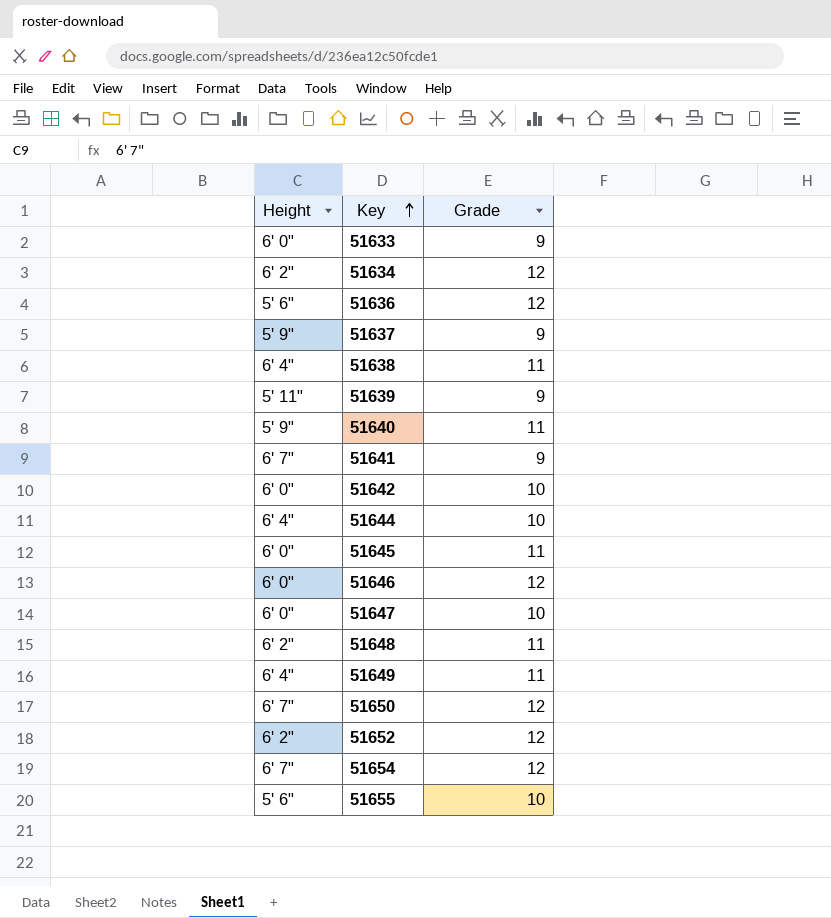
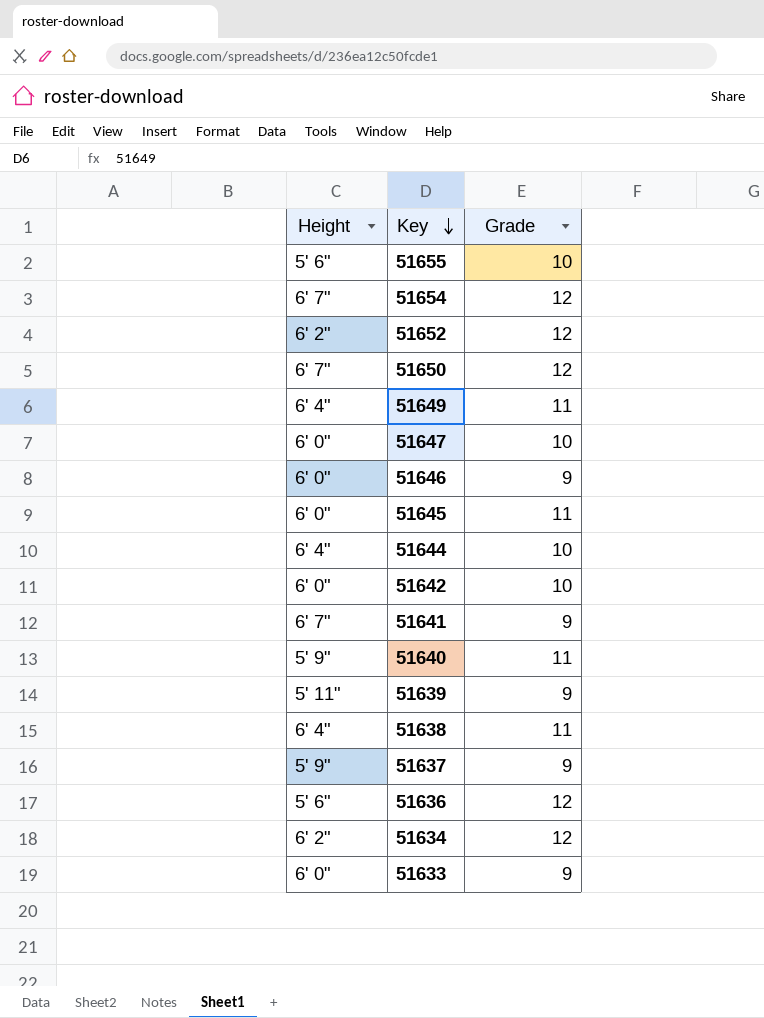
row order: Key ascending -> Key descending
row 51648: 6' 2" | 11 -> none
51646 | Grade: 12 -> 9

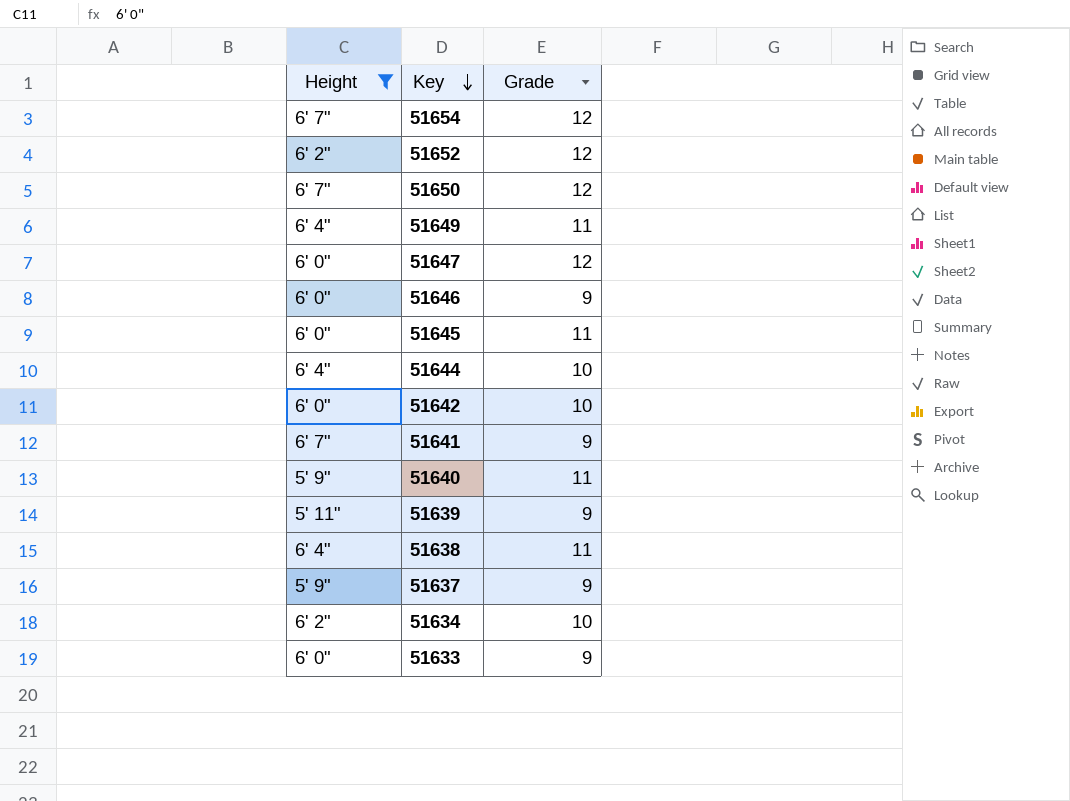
filter: none -> Height != 5' 6"
51647 | Grade: 10 -> 12
51634 | Grade: 12 -> 10

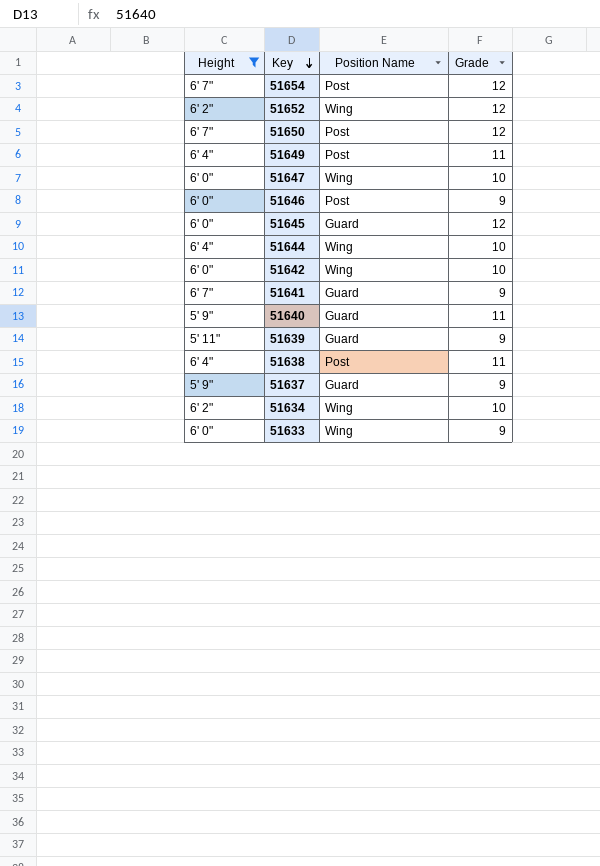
column Position Name | position: none -> 3
51647 | Grade: 12 -> 10
51645 | Grade: 11 -> 12

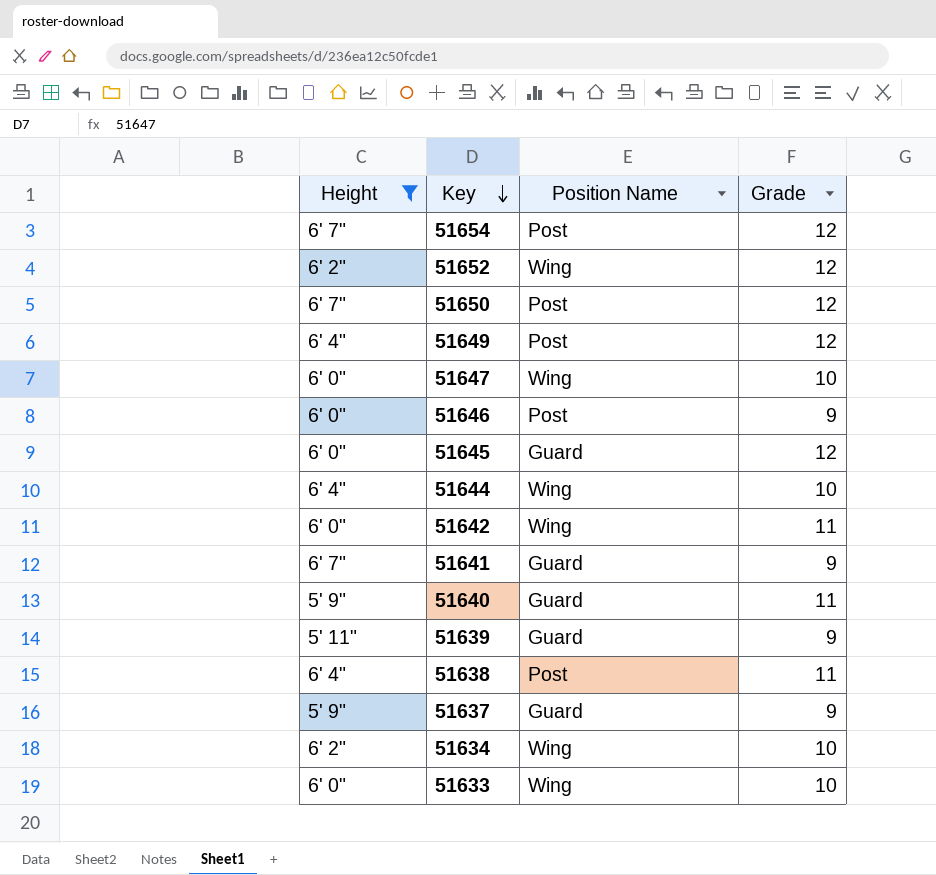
51649 | Grade: 11 -> 12
51642 | Grade: 10 -> 11
51633 | Grade: 9 -> 10

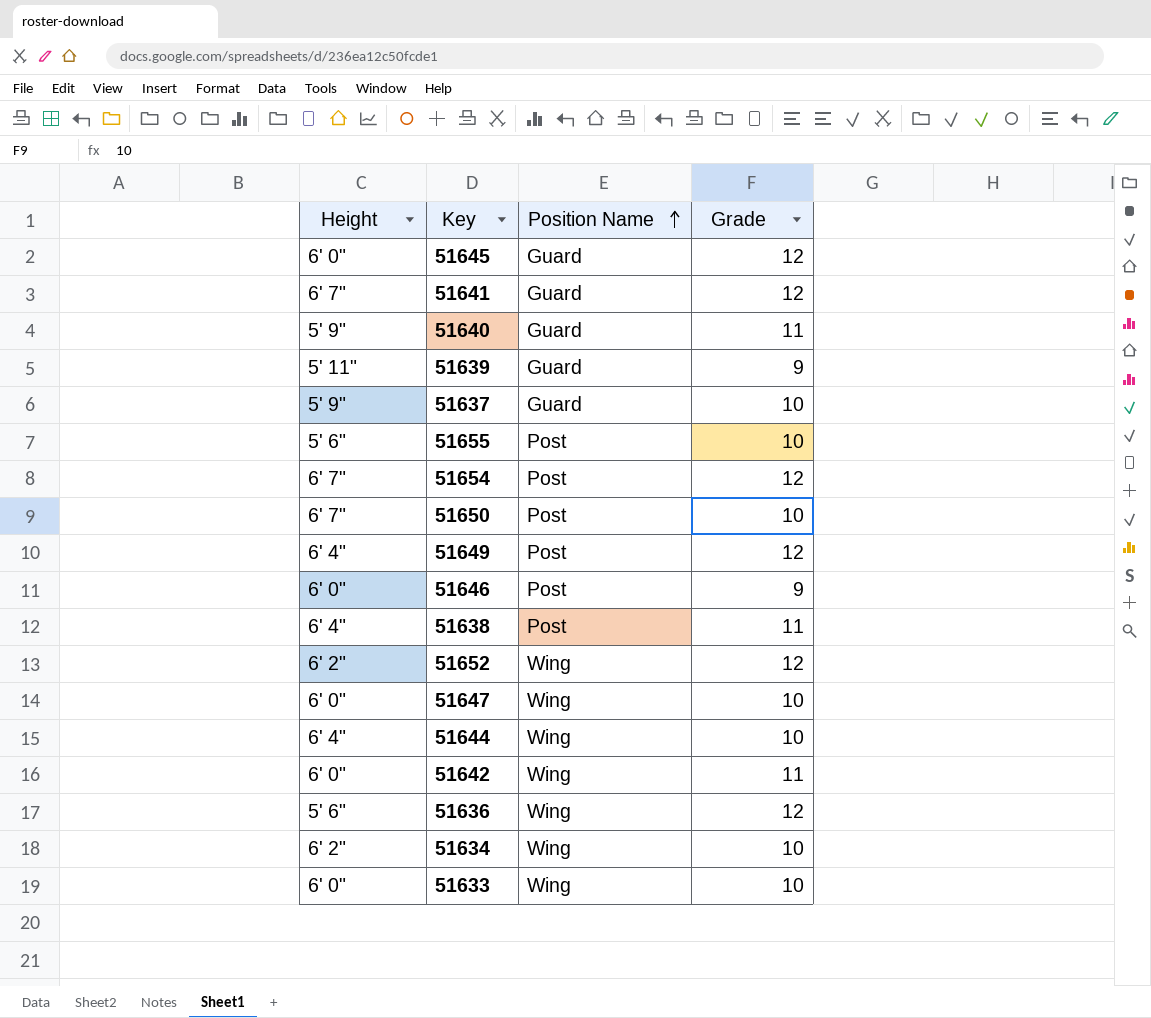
filter: Height != 5' 6" -> none
row order: Key descending -> Position Name ascending
51641 | Grade: 9 -> 12
51637 | Grade: 9 -> 10
51650 | Grade: 12 -> 10

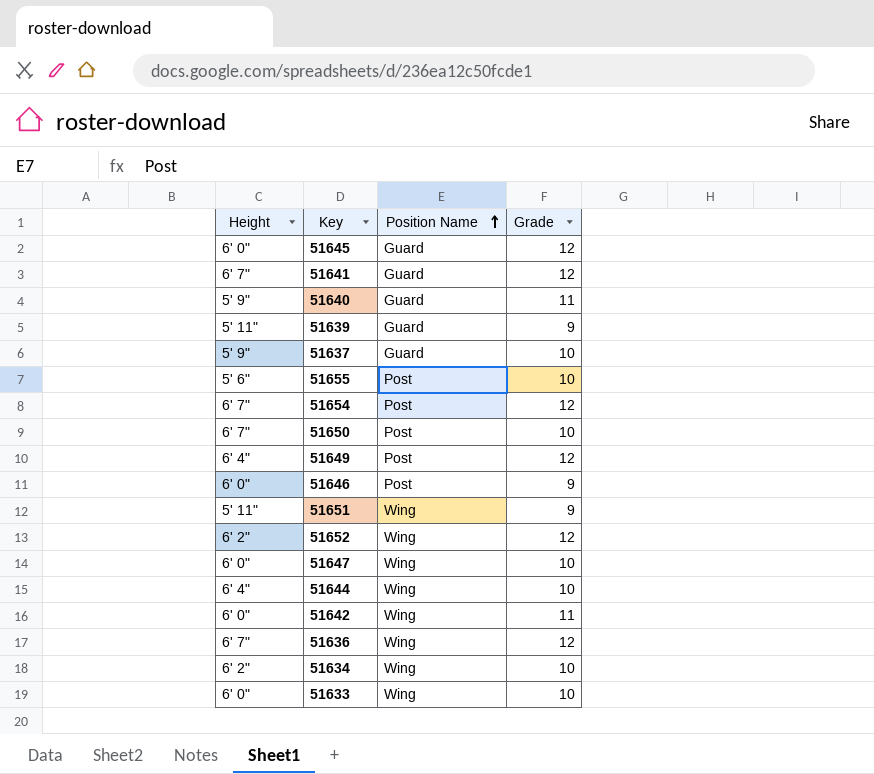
row 51638: 6' 4" | Post | 11 -> none
row 51651: none -> 5' 11" | Wing | 9
51636 | Height: 5' 6" -> 6' 7"

